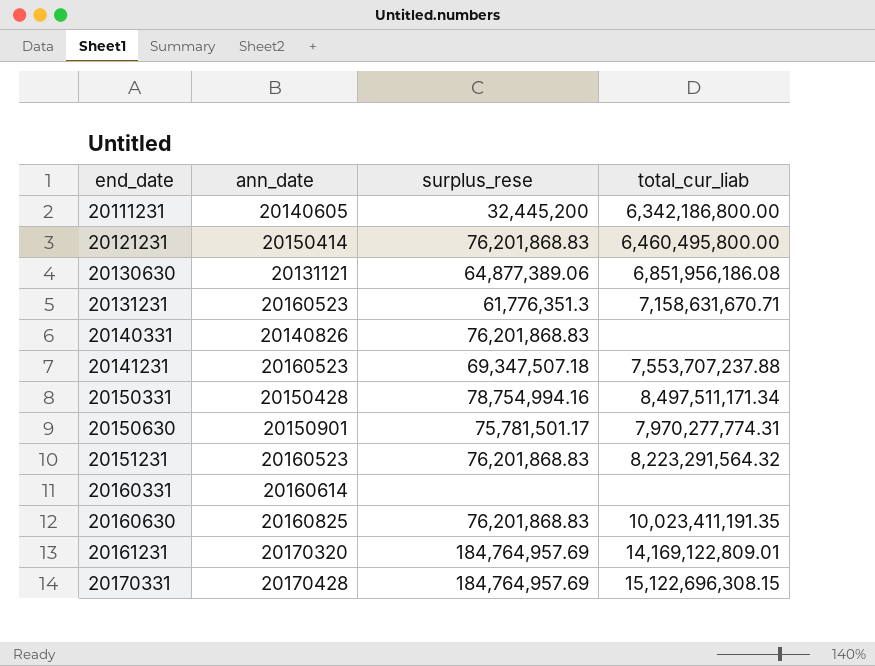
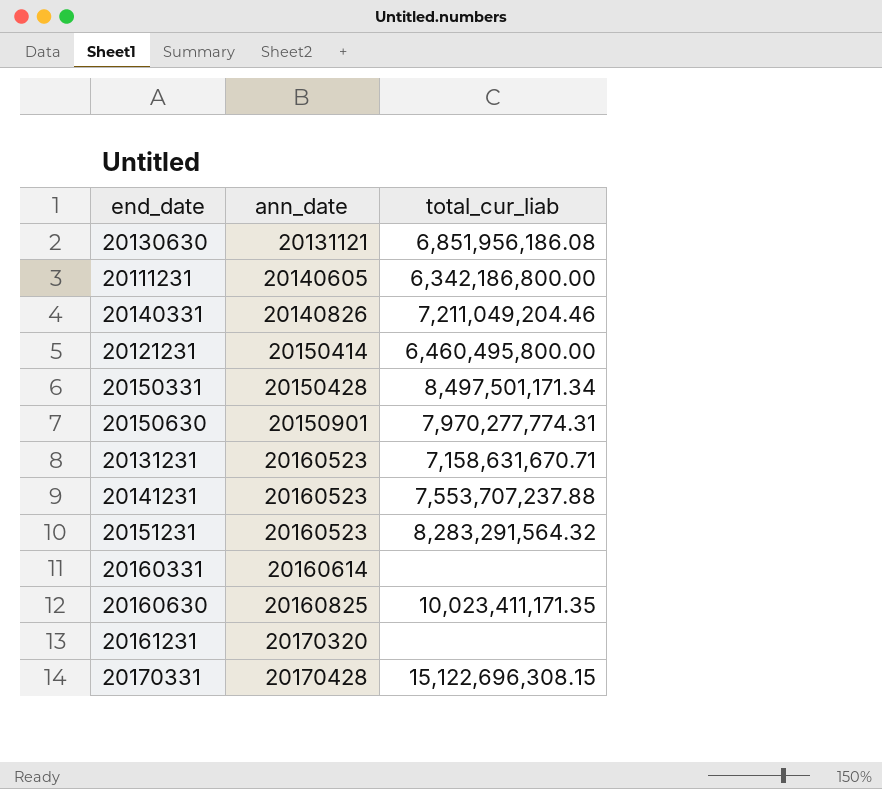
row order: end_date ascending -> ann_date ascending
column surplus_rese | position: 3 -> none
20140331 | total_cur_liab: none -> 7,211,049,204.46
20150331 | total_cur_liab: 8,497,511,171.34 -> 8,497,501,171.34
20151231 | total_cur_liab: 8,223,291,564.32 -> 8,283,291,564.32
20160630 | total_cur_liab: 10,023,411,191.35 -> 10,023,411,171.35
20161231 | total_cur_liab: 14,169,122,809.01 -> none

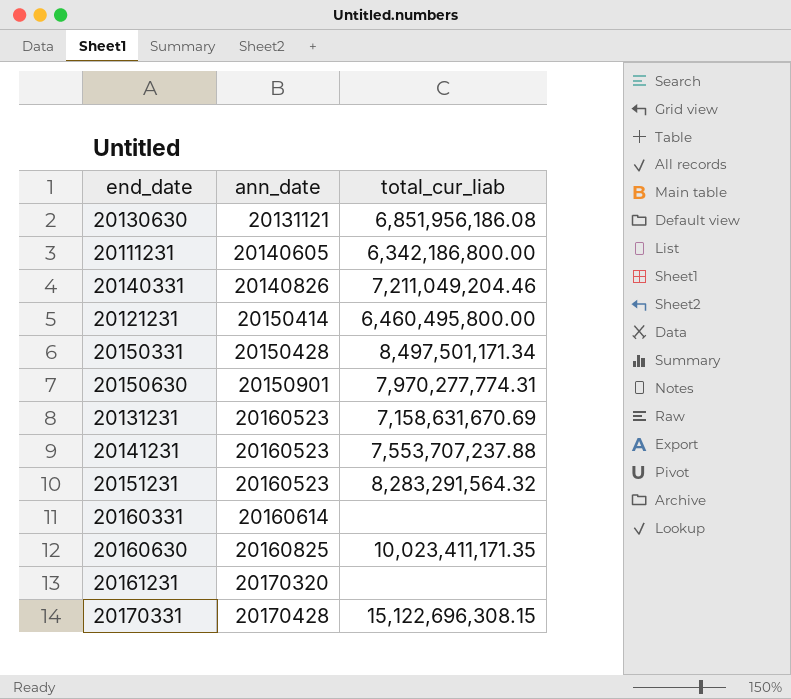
20131231 | total_cur_liab: 7,158,631,670.71 -> 7,158,631,670.69

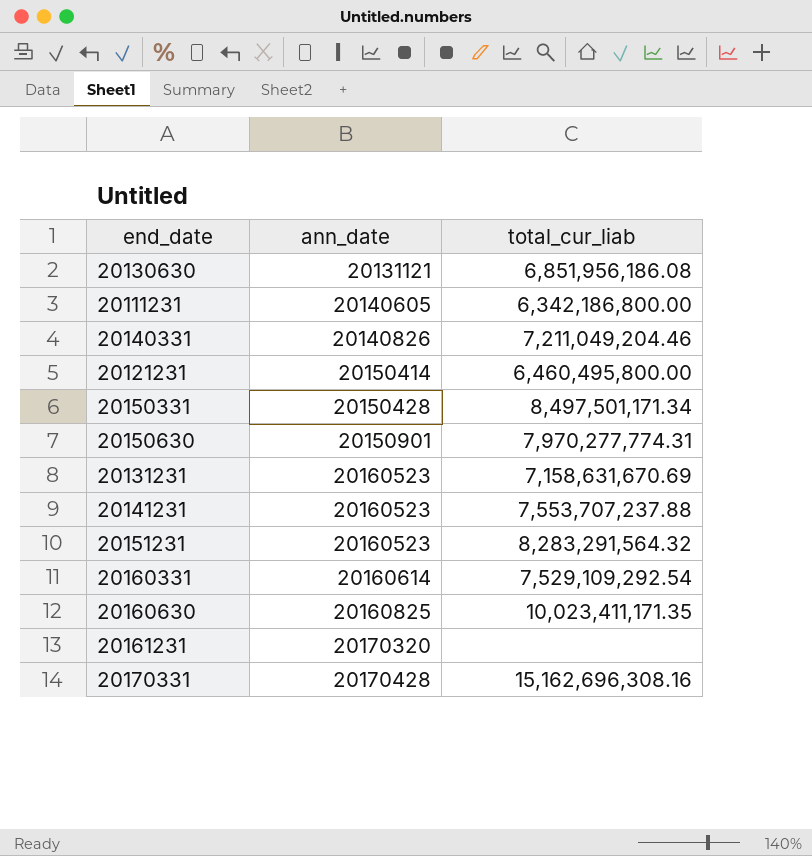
20160331 | total_cur_liab: none -> 7,529,109,292.54
20170331 | total_cur_liab: 15,122,696,308.15 -> 15,162,696,308.16

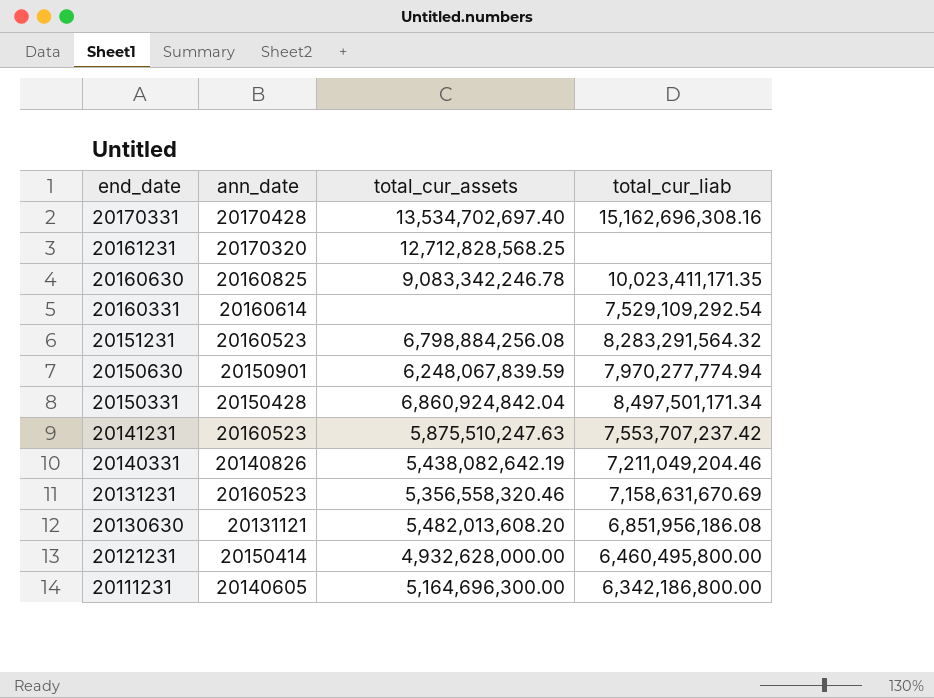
row order: ann_date ascending -> end_date descending
column total_cur_assets | position: none -> 3
20150630 | total_cur_liab: 7,970,277,774.31 -> 7,970,277,774.94
20141231 | total_cur_liab: 7,553,707,237.88 -> 7,553,707,237.42

